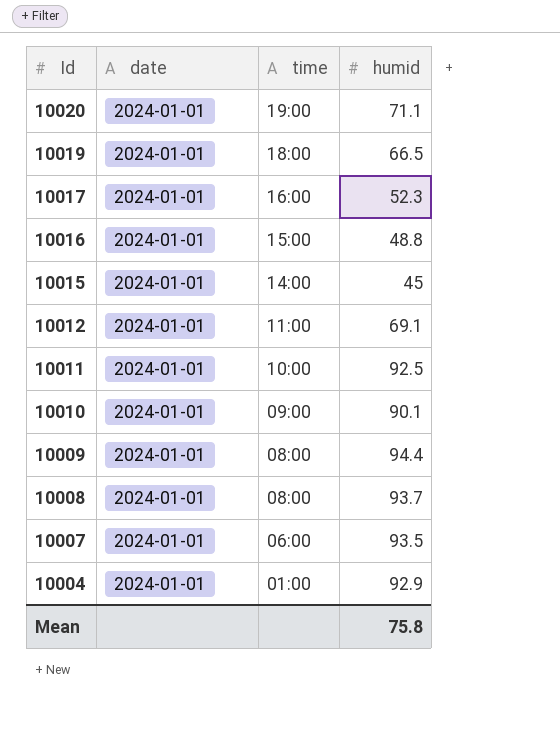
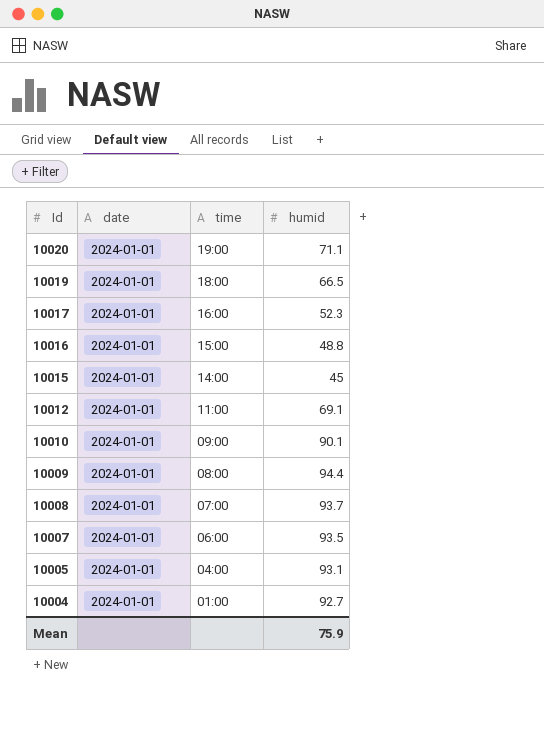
row 10011: 2024-01-01 | 10:00 | 92.5 -> none
10008 | time: 08:00 -> 07:00
row 10005: none -> 2024-01-01 | 04:00 | 93.1
10004 | humid: 92.9 -> 92.7
Mean | humid: 75.8 -> 75.9

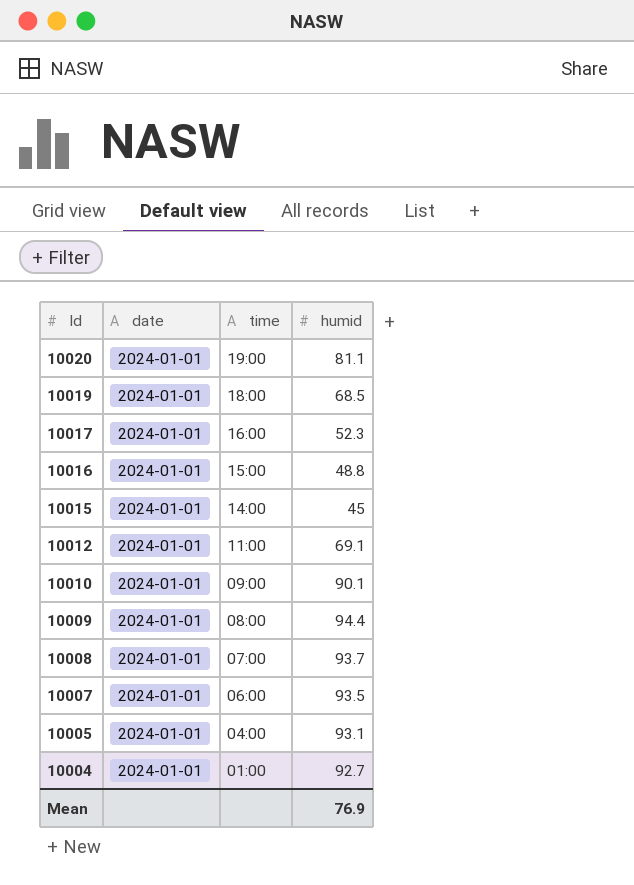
10020 | humid: 71.1 -> 81.1
10019 | humid: 66.5 -> 68.5
Mean | humid: 75.9 -> 76.9

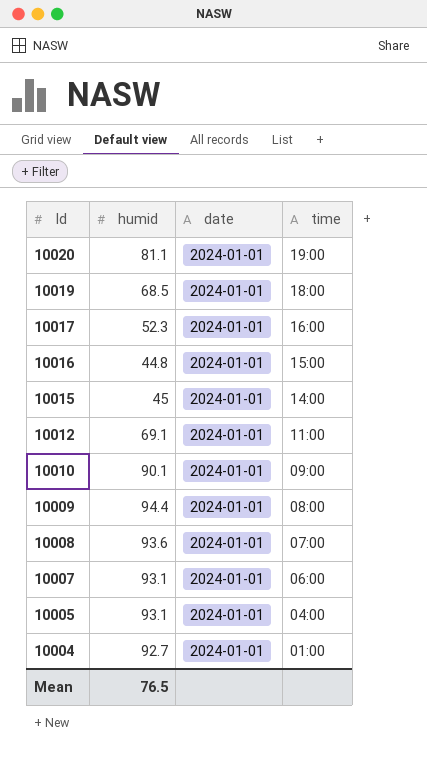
column humid | position: 4 -> 2
10016 | humid: 48.8 -> 44.8
10008 | humid: 93.7 -> 93.6
10007 | humid: 93.5 -> 93.1
Mean | humid: 76.9 -> 76.5

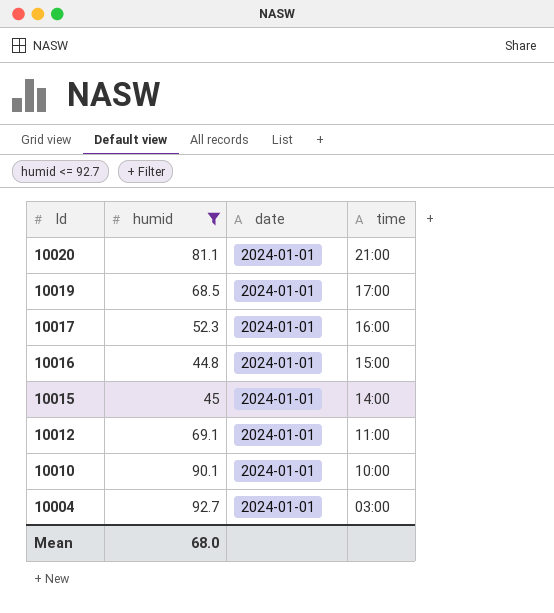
filter: none -> humid <= 92.7
10020 | time: 19:00 -> 21:00
10019 | time: 18:00 -> 17:00
10010 | time: 09:00 -> 10:00
10004 | time: 01:00 -> 03:00
Mean | humid: 76.5 -> 68.0

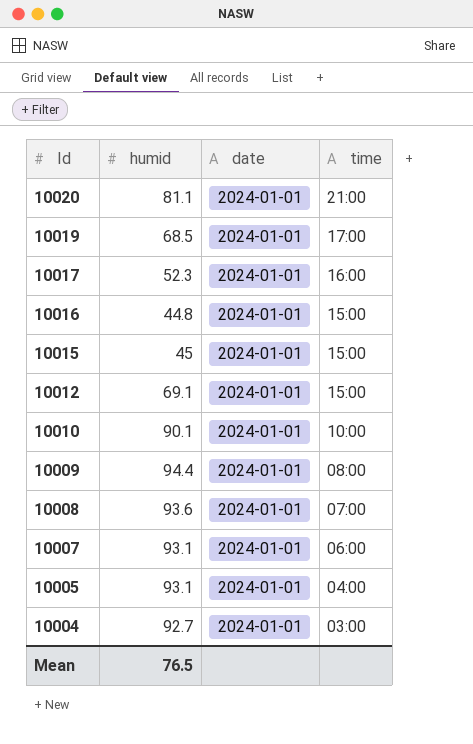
filter: humid <= 92.7 -> none
10015 | time: 14:00 -> 15:00
10012 | time: 11:00 -> 15:00
Mean | humid: 68.0 -> 76.5

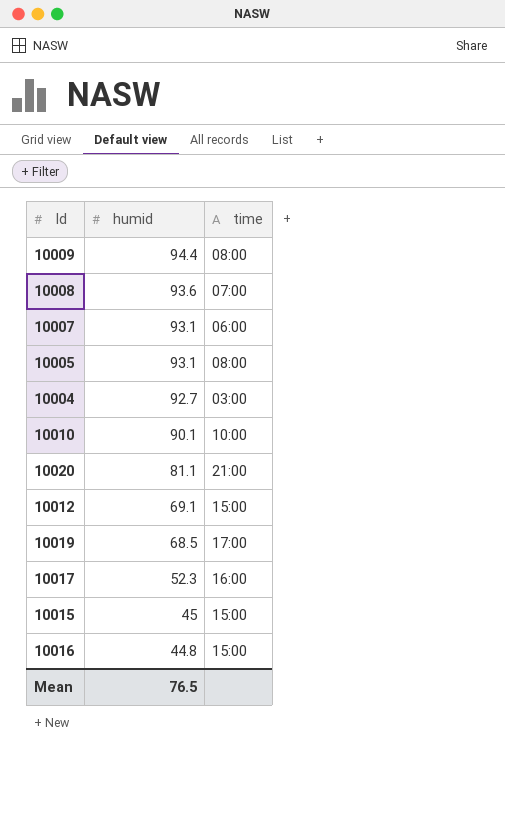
row order: Id descending -> humid descending
column date | position: 3 -> none
10005 | time: 04:00 -> 08:00

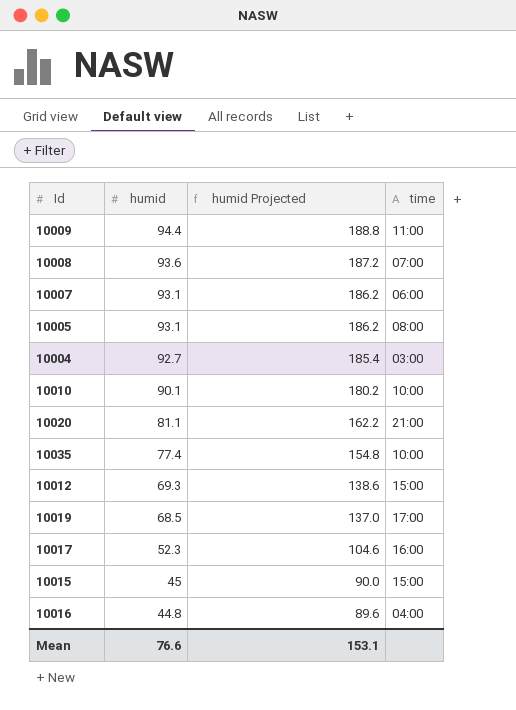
column humid Projected | formula: none -> [humid] * 2
10009 | time: 08:00 -> 11:00
row 10035: none -> 77.4 | 154.8 | 10:00
10012 | humid: 69.1 -> 69.3
10016 | time: 15:00 -> 04:00
Mean | humid: 76.5 -> 76.6

